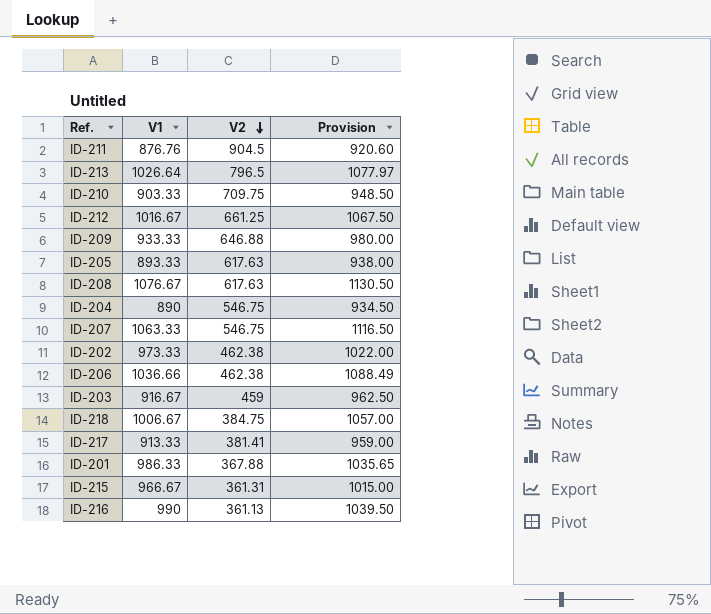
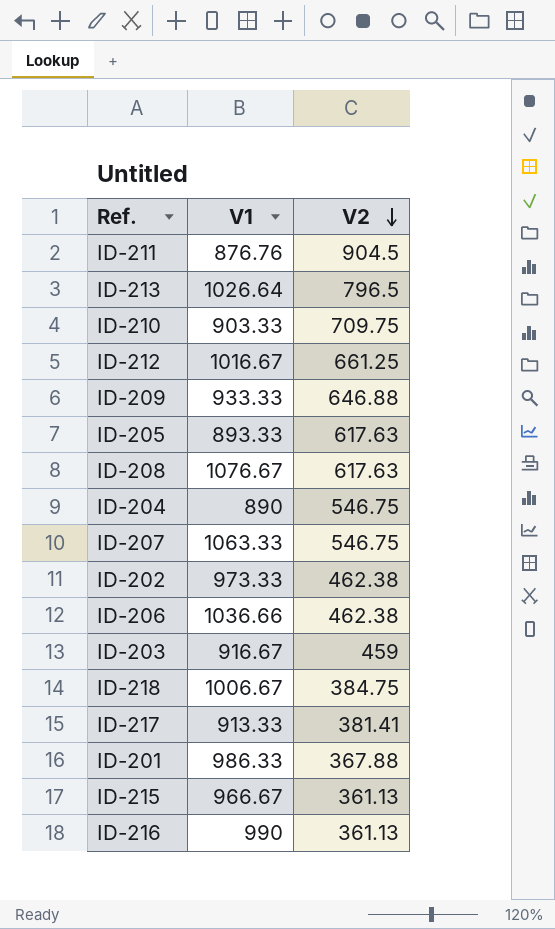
column Provision | formula: [V1] * 1.05 -> none
ID-215 | V2: 361.31 -> 361.13

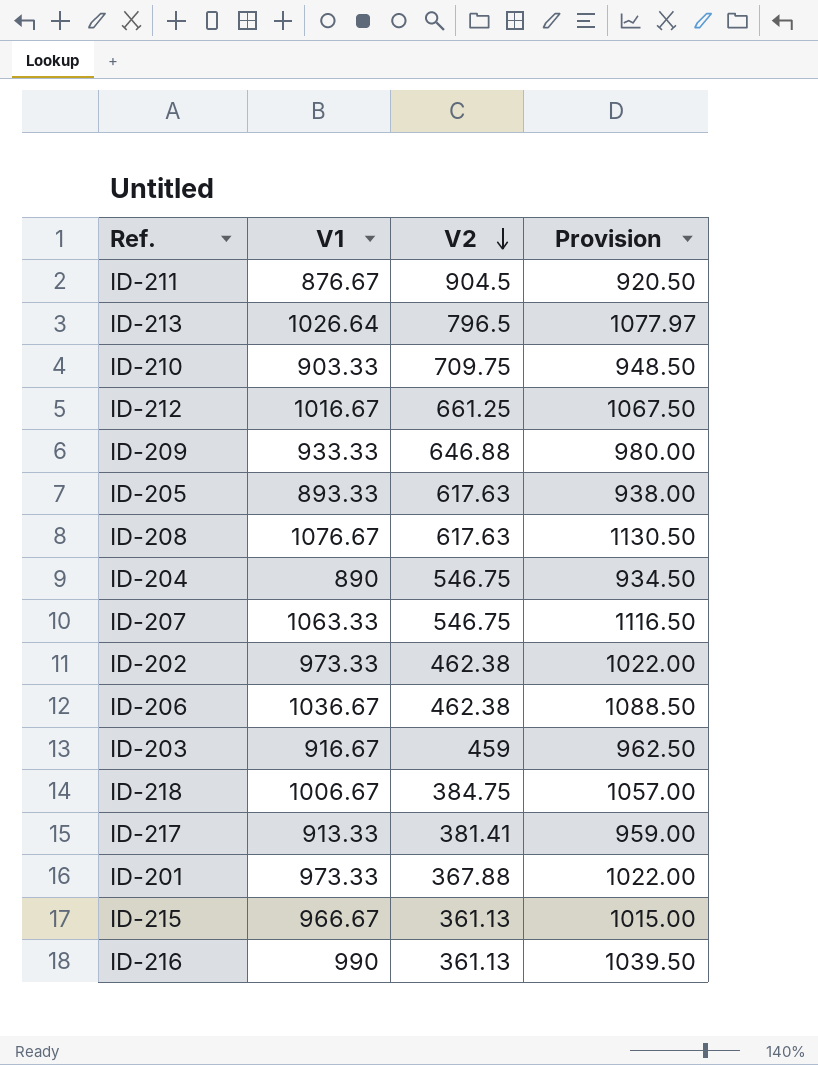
column Provision | formula: none -> [V1] * 1.05
ID-211 | V1: 876.76 -> 876.67
ID-206 | V1: 1036.66 -> 1036.67
ID-201 | V1: 986.33 -> 973.33

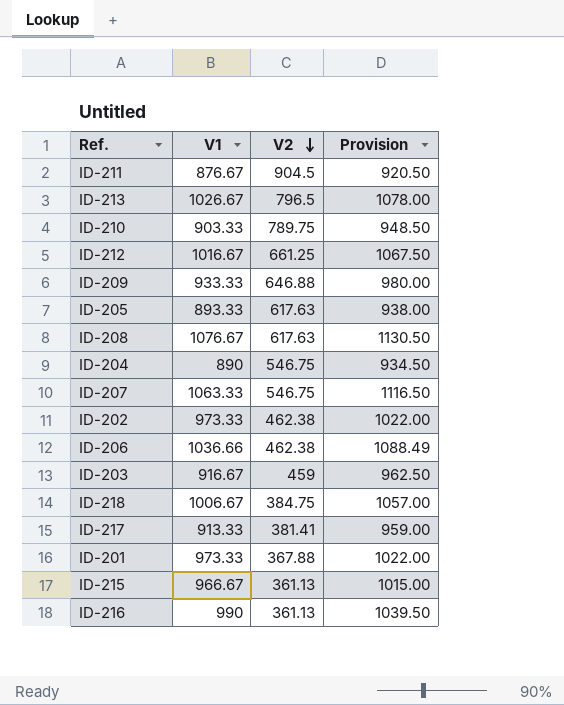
ID-213 | V1: 1026.64 -> 1026.67
ID-213 | Provision: 1077.97 -> 1078.00
ID-210 | V2: 709.75 -> 789.75
ID-206 | V1: 1036.67 -> 1036.66
ID-206 | Provision: 1088.50 -> 1088.49

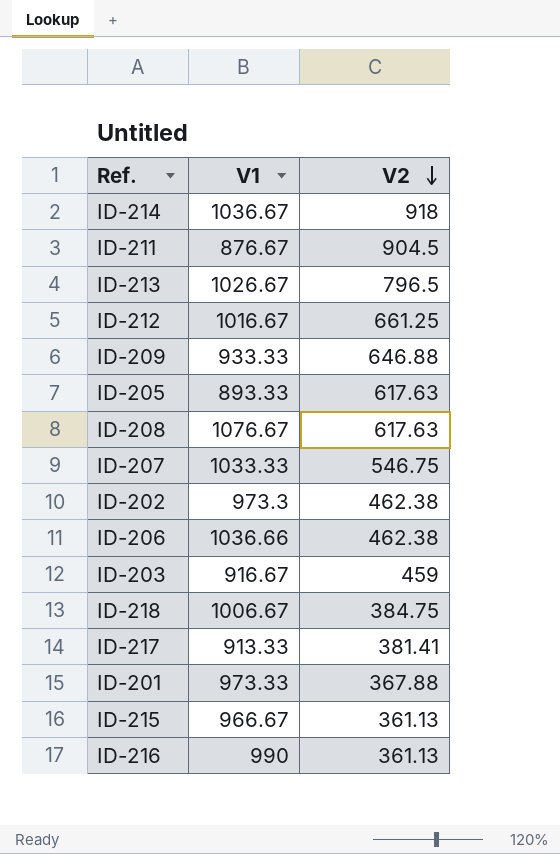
column Provision | formula: [V1] * 1.05 -> none
row ID-210: 903.33 | 789.75 | 948.50 -> none
row ID-204: 890 | 546.75 | 934.50 -> none
row ID-214: none -> 1036.67 | 918
ID-207 | V1: 1063.33 -> 1033.33
ID-202 | V1: 973.33 -> 973.3

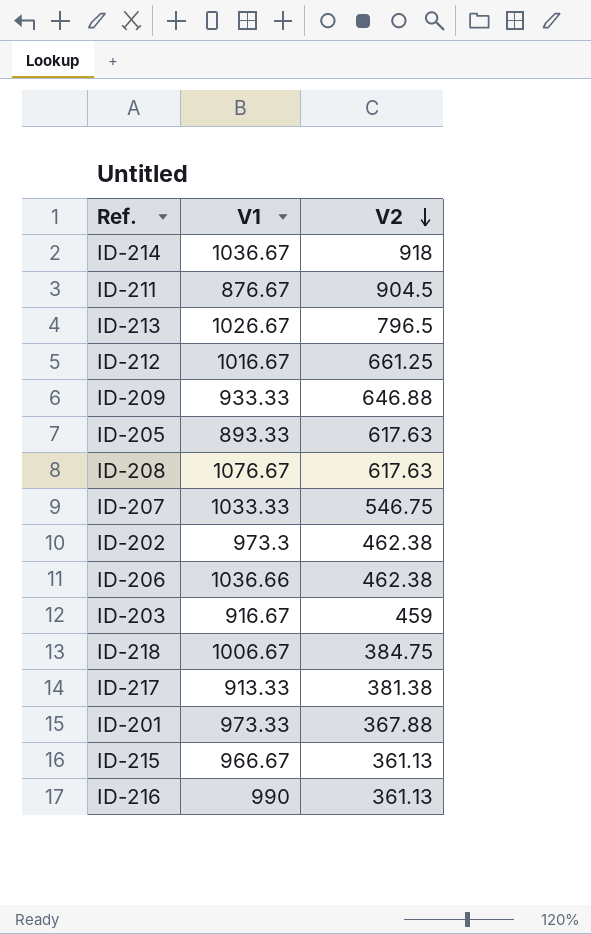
ID-217 | V2: 381.41 -> 381.38

